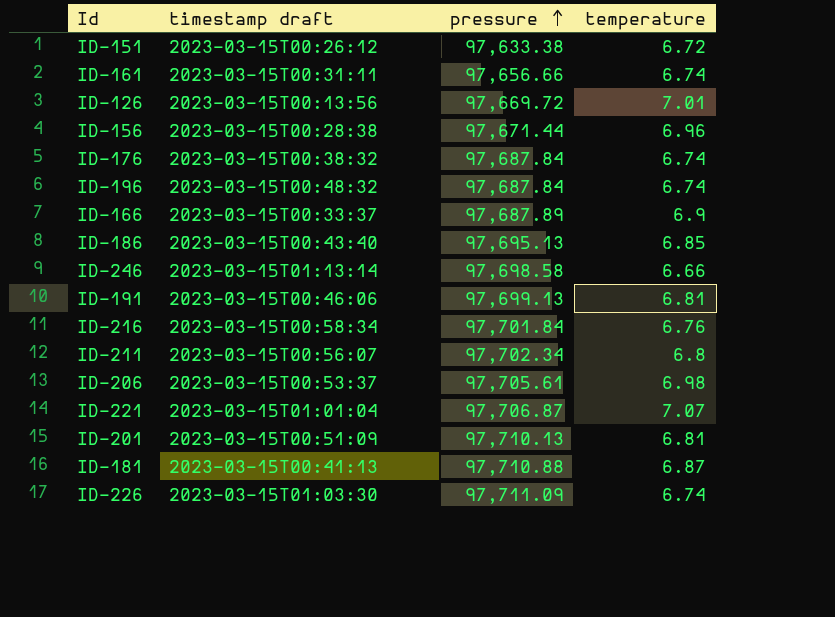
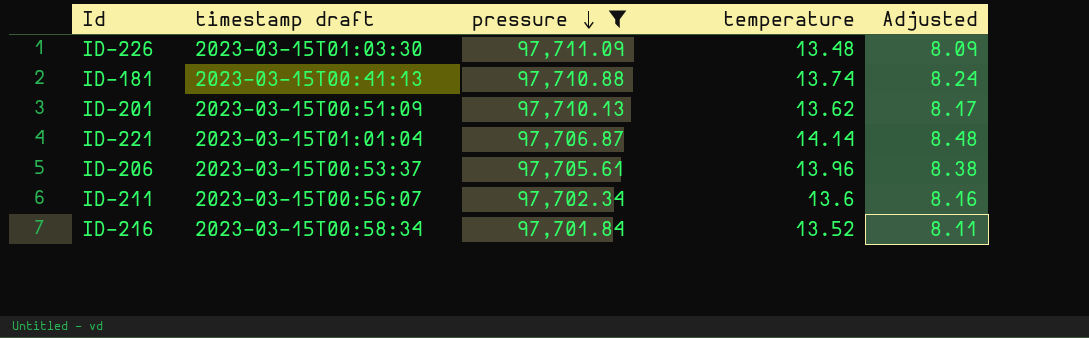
filter: none -> pressure >= 97,701.84
row order: pressure ascending -> pressure descending
column Adjusted | formula: none -> [temperature] * 0.6
ID-226 | temperature: 6.74 -> 13.48
ID-181 | temperature: 6.87 -> 13.74
ID-201 | temperature: 6.81 -> 13.62
ID-221 | temperature: 7.07 -> 14.14
ID-206 | temperature: 6.98 -> 13.96
ID-211 | temperature: 6.8 -> 13.6
ID-216 | temperature: 6.76 -> 13.52

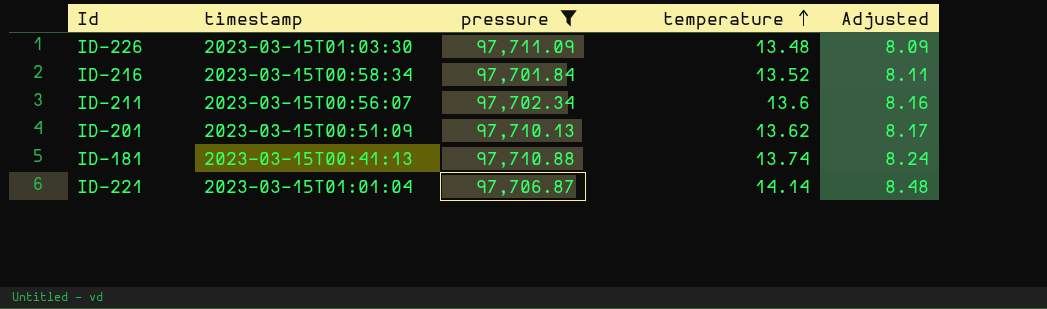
row order: pressure descending -> temperature ascending
column name: timestamp draft -> timestamp
row ID-206: 2023-03-15T00:53:37 | 97,705.61 | 13.96 | 8.38 -> none

